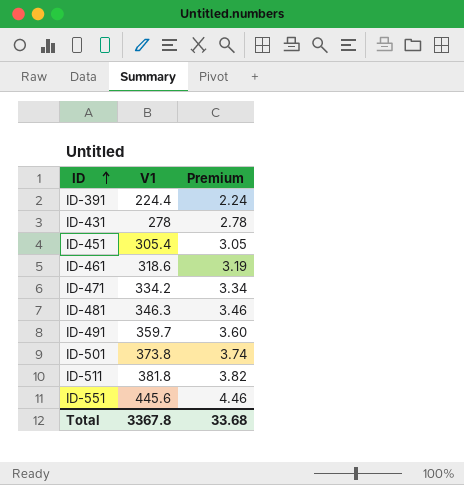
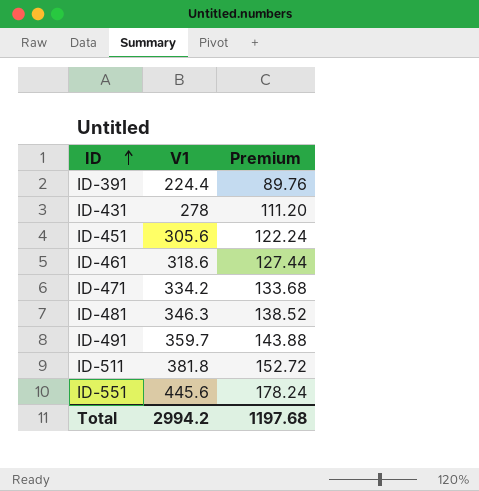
column Premium | formula: [V1] * 0.01 -> [V1] * 0.4
row ID-501: 373.8 | 3.74 -> none
ID-451 | V1: 305.4 -> 305.6
Total | V1: 3367.8 -> 2994.2
Total | Premium: 33.68 -> 1197.68

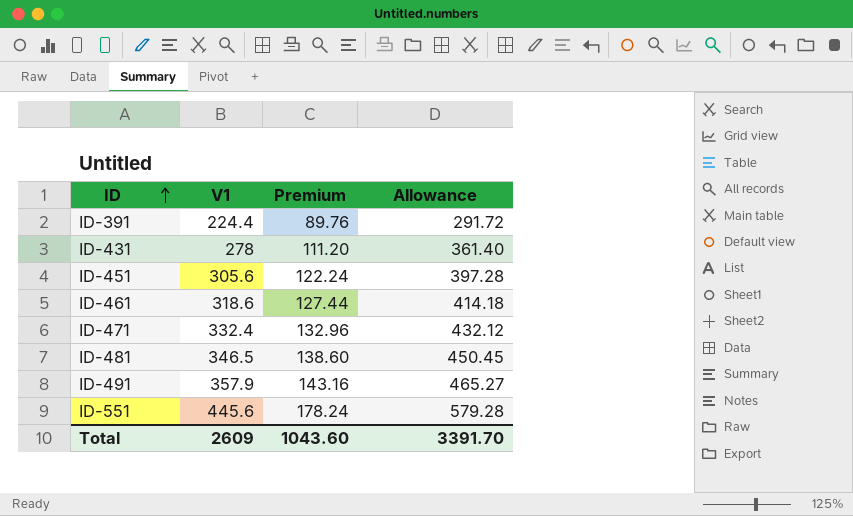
column Allowance | formula: none -> [V1] * 1.3
row ID-511: 381.8 | 152.72 -> none
ID-471 | V1: 334.2 -> 332.4
ID-471 | Premium: 133.68 -> 132.96
ID-481 | V1: 346.3 -> 346.5
ID-481 | Premium: 138.52 -> 138.60
ID-491 | V1: 359.7 -> 357.9
ID-491 | Premium: 143.88 -> 143.16
Total | V1: 2994.2 -> 2609
Total | Premium: 1197.68 -> 1043.60

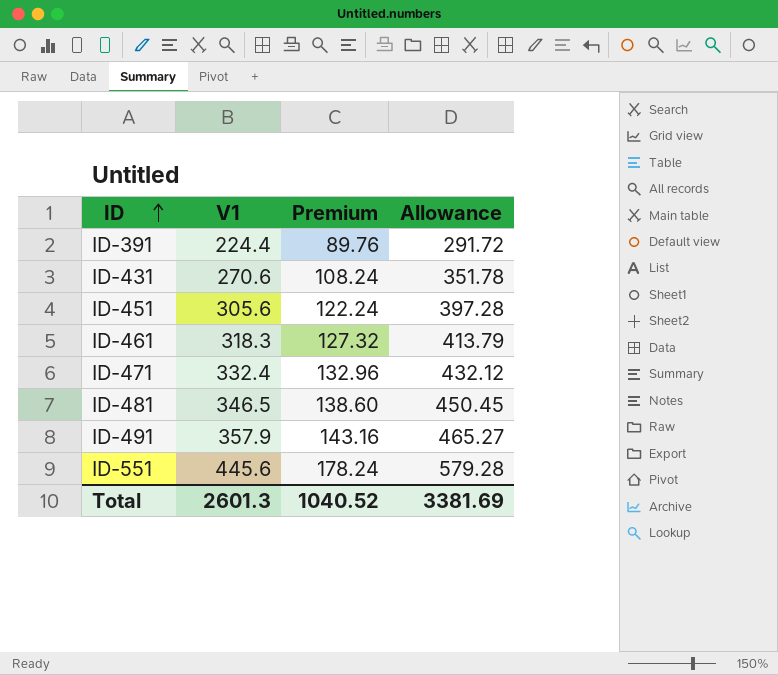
ID-431 | V1: 278 -> 270.6
ID-431 | Premium: 111.20 -> 108.24
ID-431 | Allowance: 361.40 -> 351.78
ID-461 | V1: 318.6 -> 318.3
ID-461 | Premium: 127.44 -> 127.32
ID-461 | Allowance: 414.18 -> 413.79
Total | V1: 2609 -> 2601.3
Total | Premium: 1043.60 -> 1040.52
Total | Allowance: 3391.70 -> 3381.69

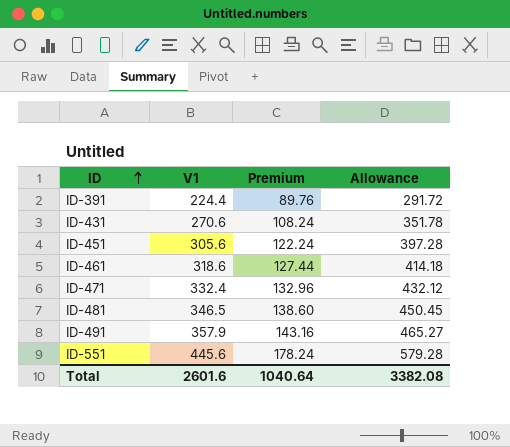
ID-461 | V1: 318.3 -> 318.6
ID-461 | Premium: 127.32 -> 127.44
ID-461 | Allowance: 413.79 -> 414.18
Total | V1: 2601.3 -> 2601.6
Total | Premium: 1040.52 -> 1040.64
Total | Allowance: 3381.69 -> 3382.08

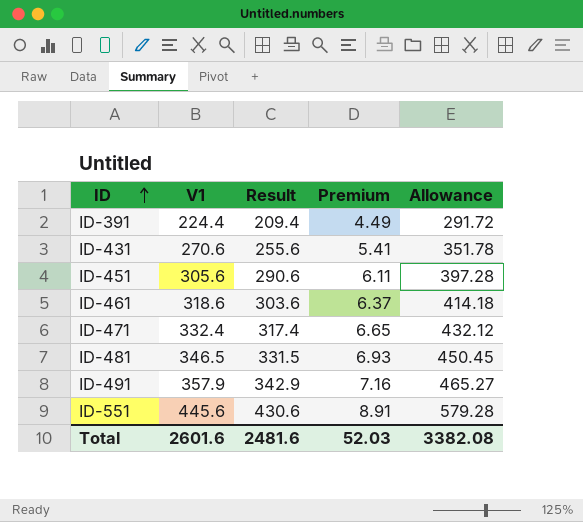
column Result | formula: none -> [V1] - 15
column Premium | formula: [V1] * 0.4 -> [V1] * 0.02
Total | Premium: 1040.64 -> 52.03

